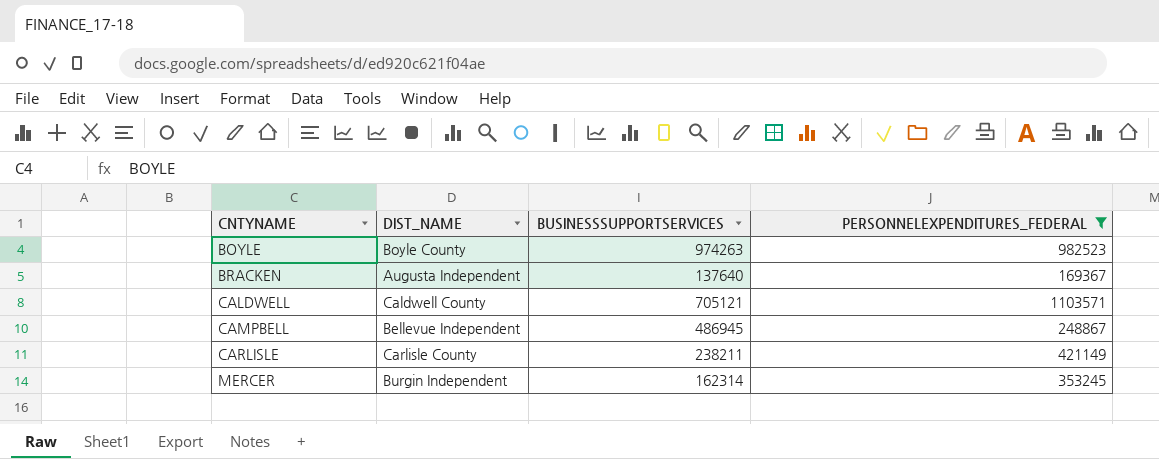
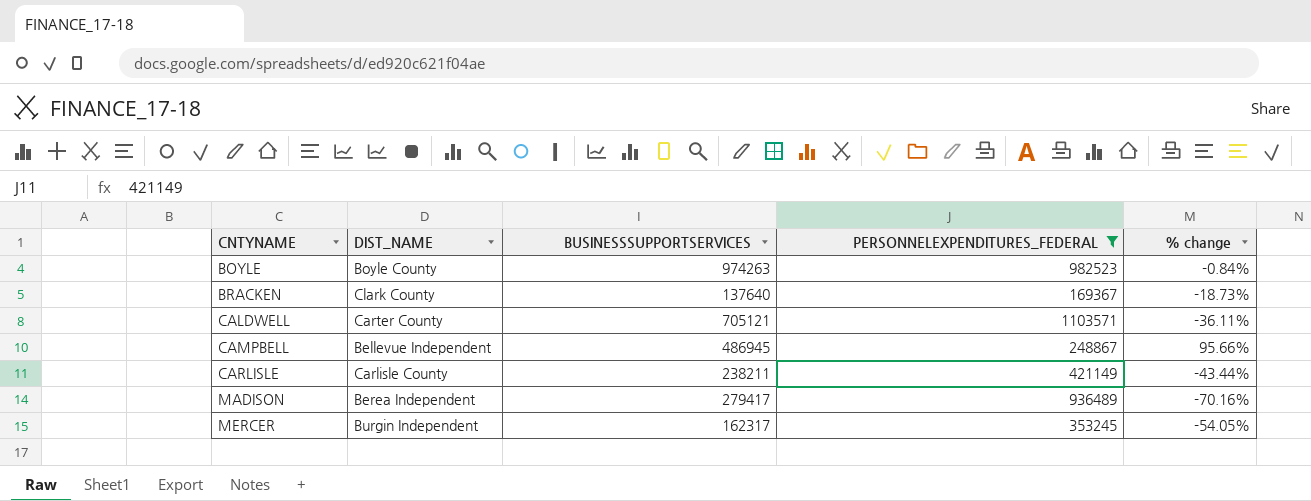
column % change | formula: none -> ([BUSINESSSUPPORTSERVICES] - [PERSONNELEXPENDITURES_FEDERAL]) / [PERSONNELEXPENDITURES_FEDERAL]
BRACKEN | DIST_NAME: Augusta Independent -> Clark County
CALDWELL | DIST_NAME: Caldwell County -> Carter County
row MADISON: none -> Berea Independent | 279417 | 936489 | -70.16%
MERCER | BUSINESSSUPPORTSERVICES: 162314 -> 162317

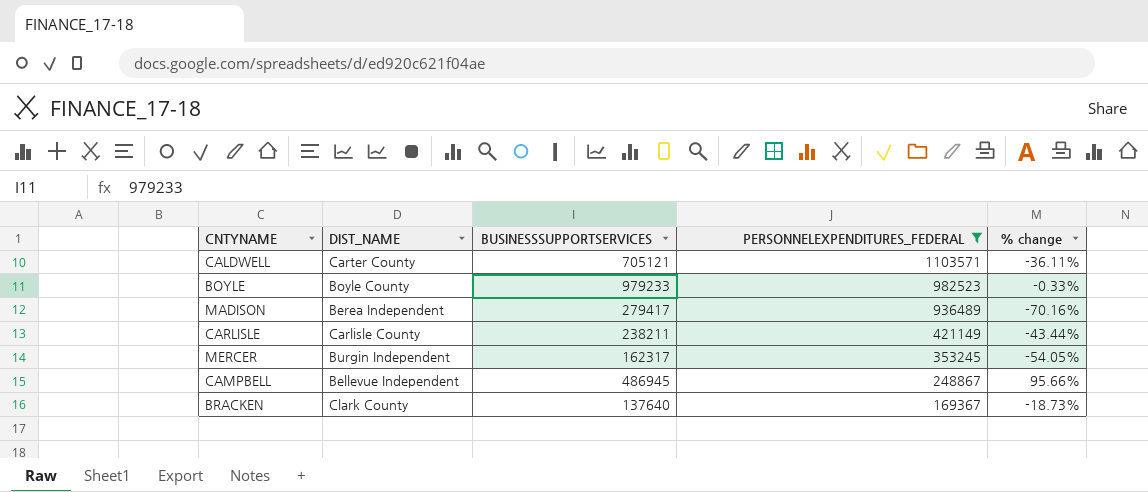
row order: CNTYNAME ascending -> PERSONNELEXPENDITURES_FEDERAL descending
BOYLE | BUSINESSSUPPORTSERVICES: 974263 -> 979233
BOYLE | % change: -0.84% -> -0.33%

